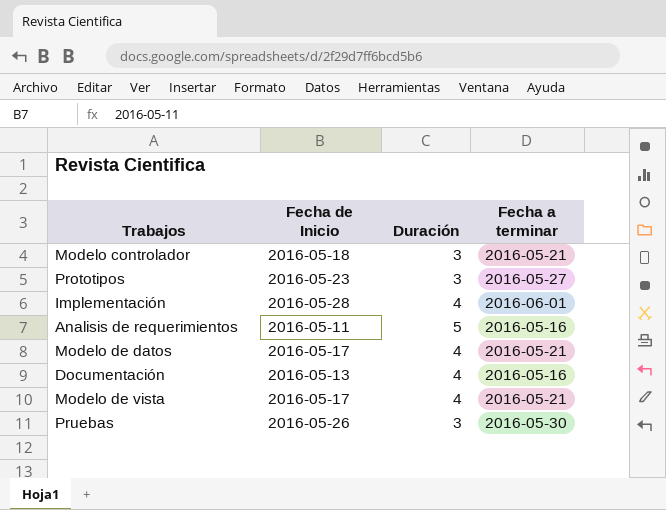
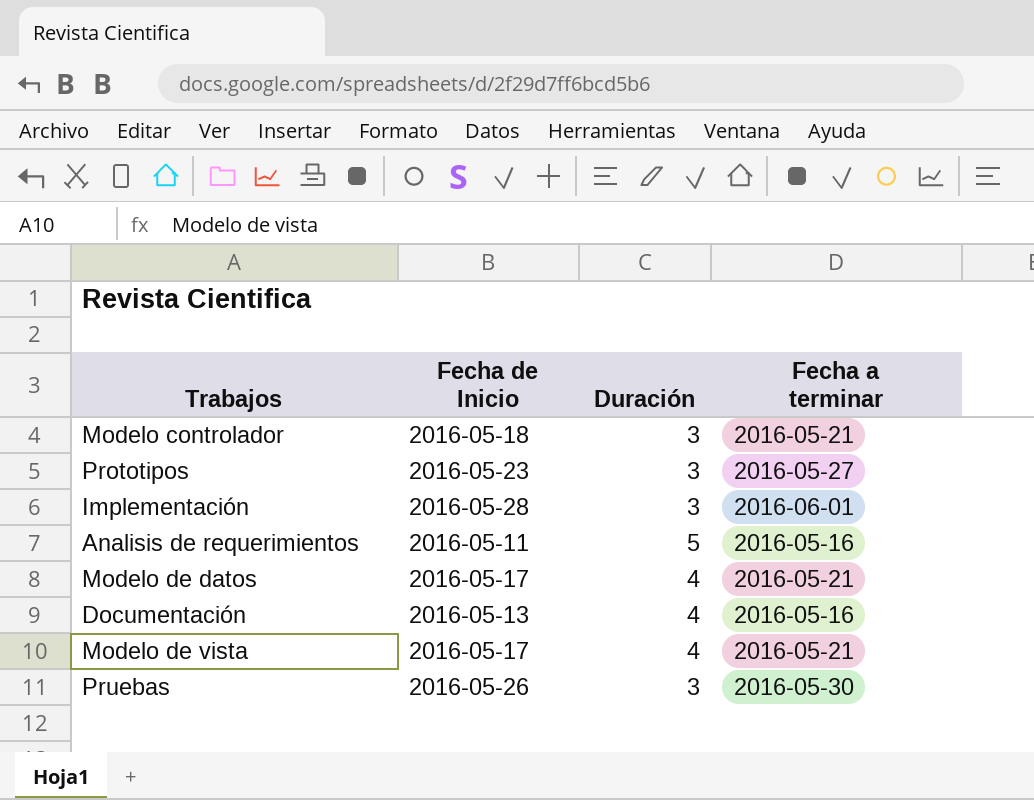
Implementación | Duración: 4 -> 3

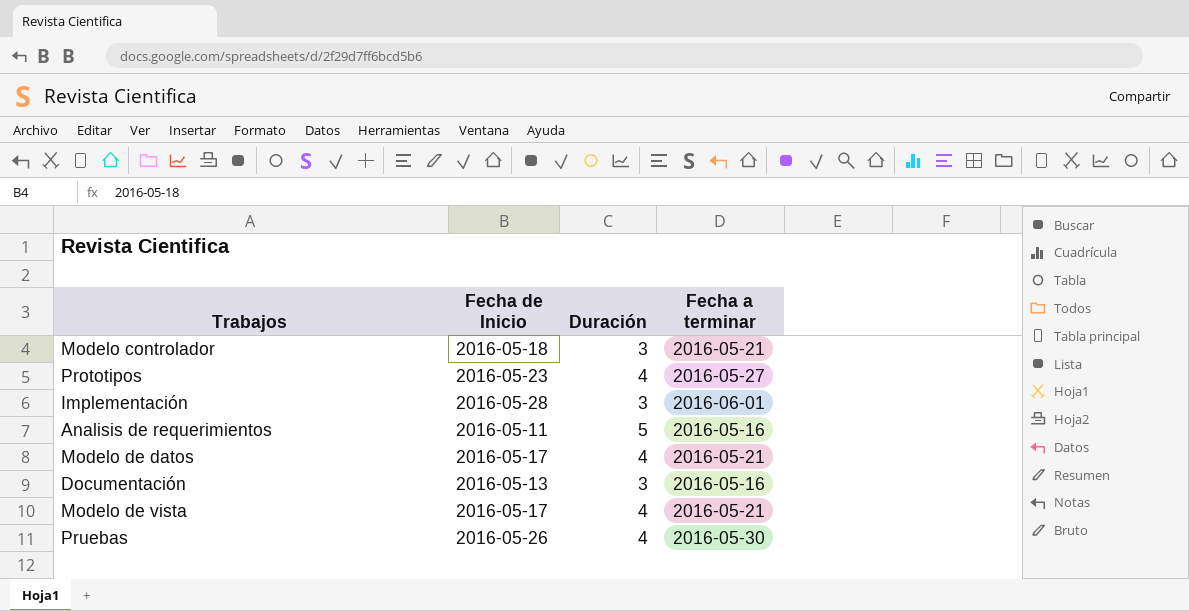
Prototipos | Duración: 3 -> 4
Documentación | Duración: 4 -> 3
Pruebas | Duración: 3 -> 4

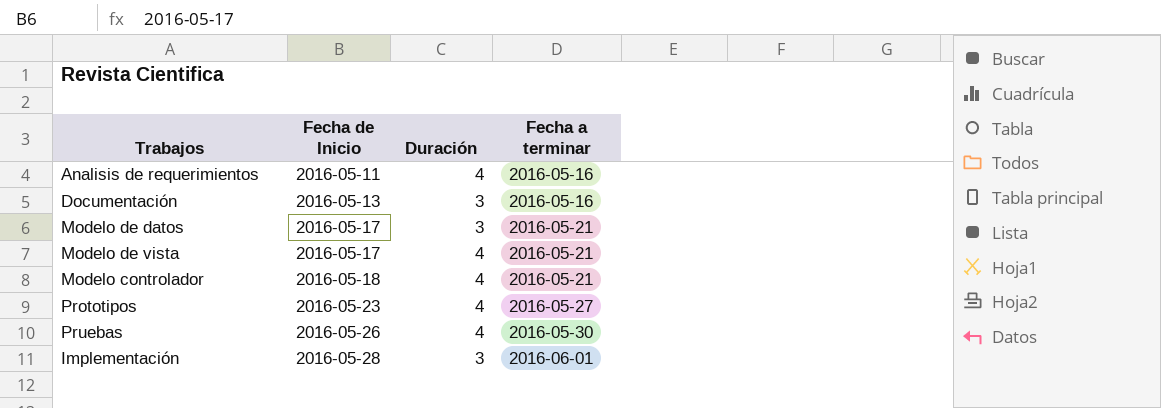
row order: none -> Fecha de Inicio ascending
Analisis de requerimientos | Duración: 5 -> 4
Modelo de datos | Duración: 4 -> 3
Modelo controlador | Duración: 3 -> 4

